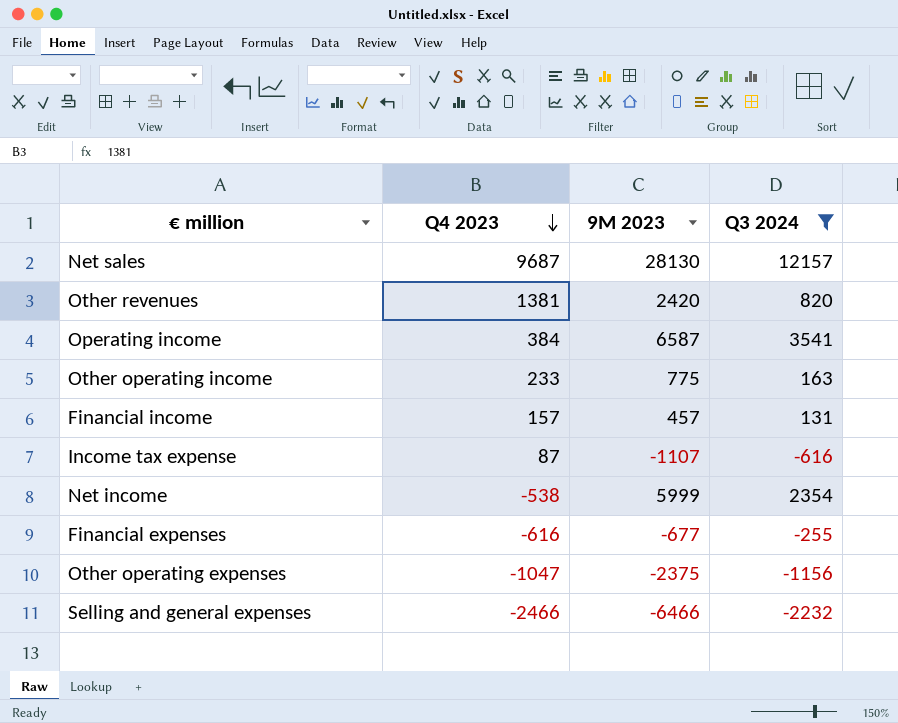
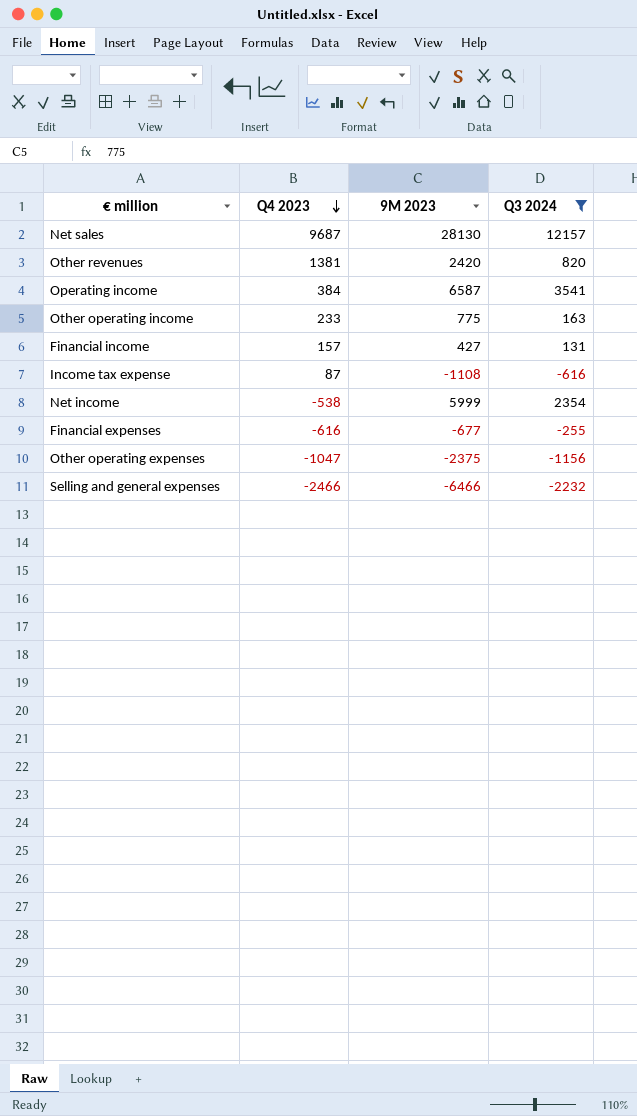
Financial income | 9M 2023: 457 -> 427
Income tax expense | 9M 2023: -1107 -> -1108

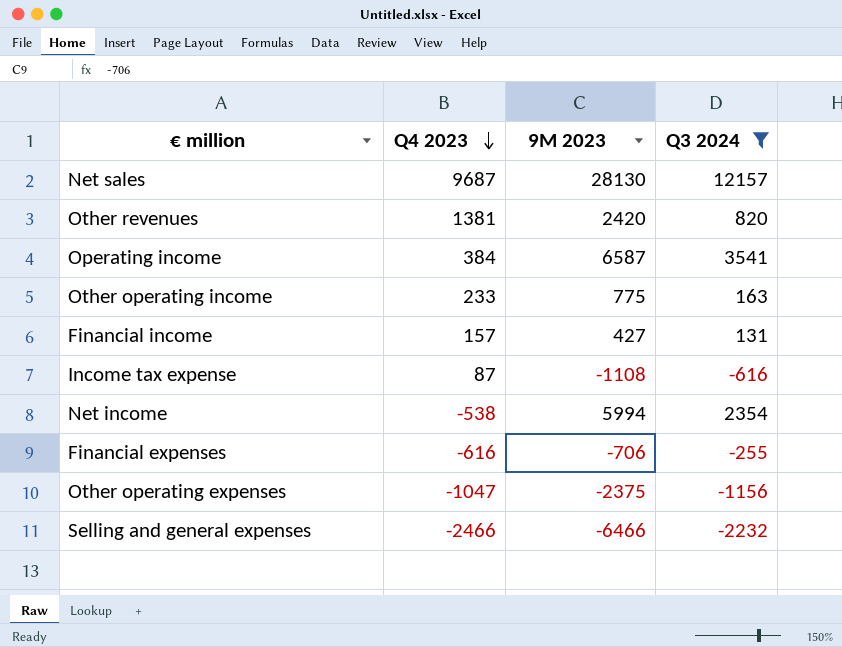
Net income | 9M 2023: 5999 -> 5994
Financial expenses | 9M 2023: -677 -> -706

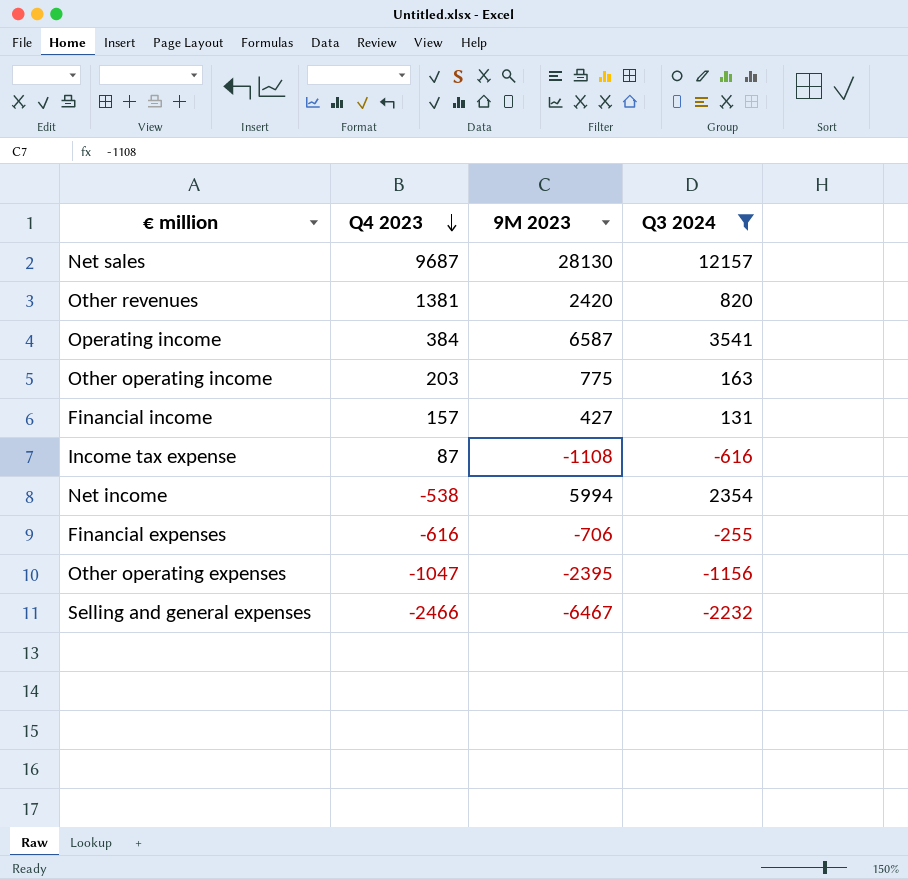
Other operating income | Q4 2023: 233 -> 203
Other operating expenses | 9M 2023: -2375 -> -2395
Selling and general expenses | 9M 2023: -6466 -> -6467

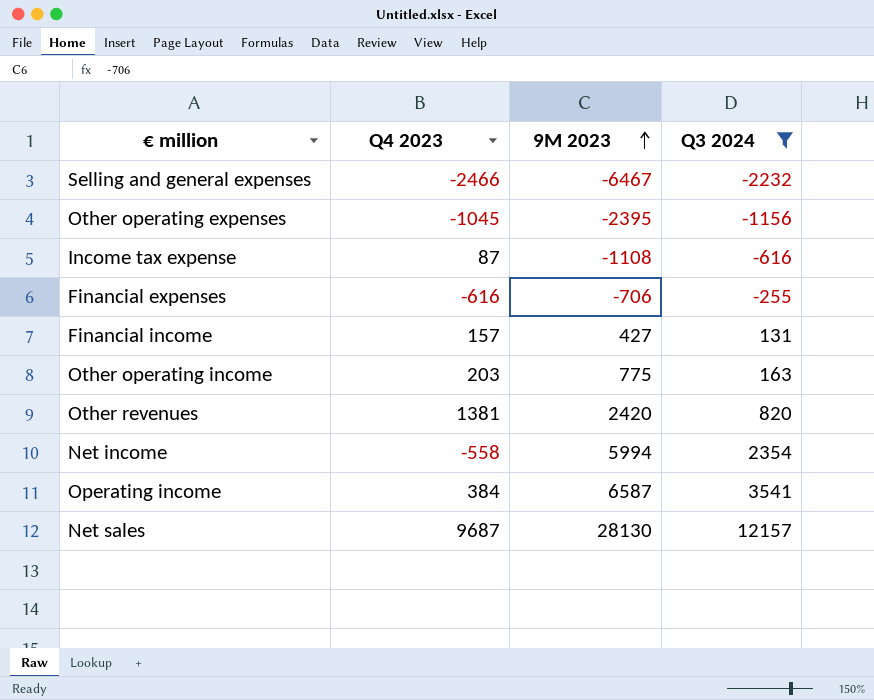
row order: Q4 2023 descending -> 9M 2023 ascending
Other operating expenses | Q4 2023: -1047 -> -1045
Net income | Q4 2023: -538 -> -558

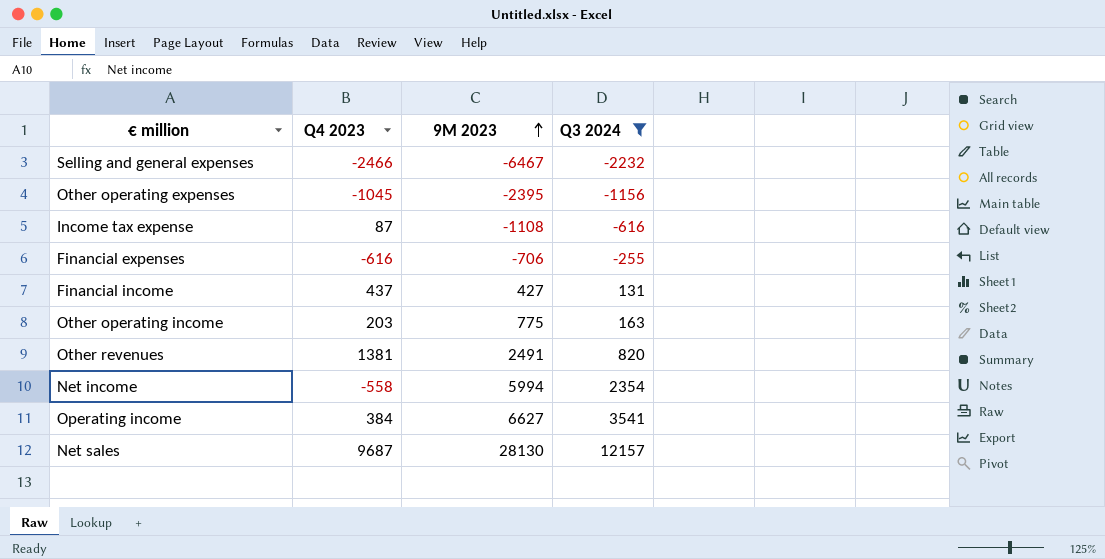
Financial income | Q4 2023: 157 -> 437
Other revenues | 9M 2023: 2420 -> 2491
Operating income | 9M 2023: 6587 -> 6627

